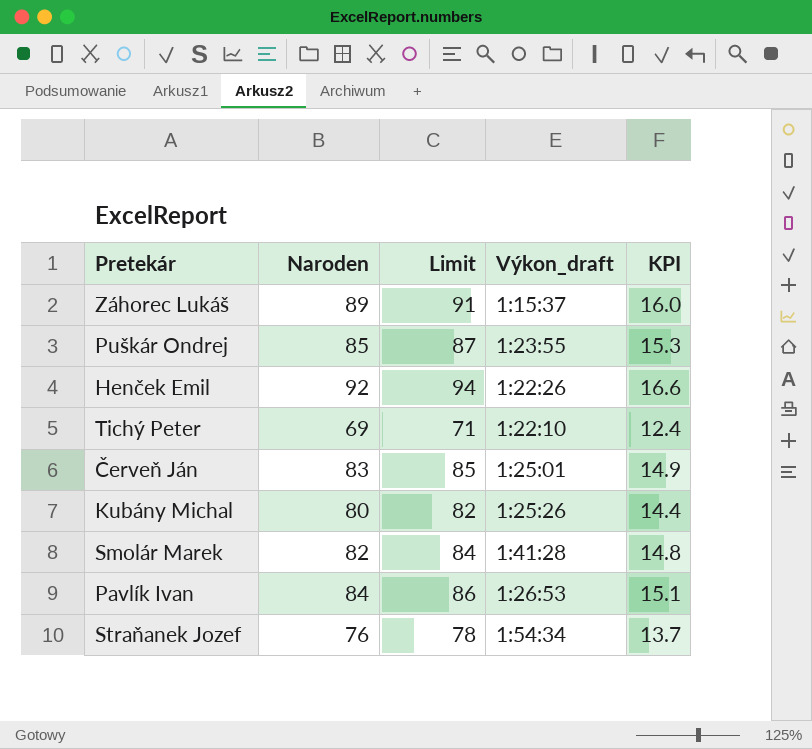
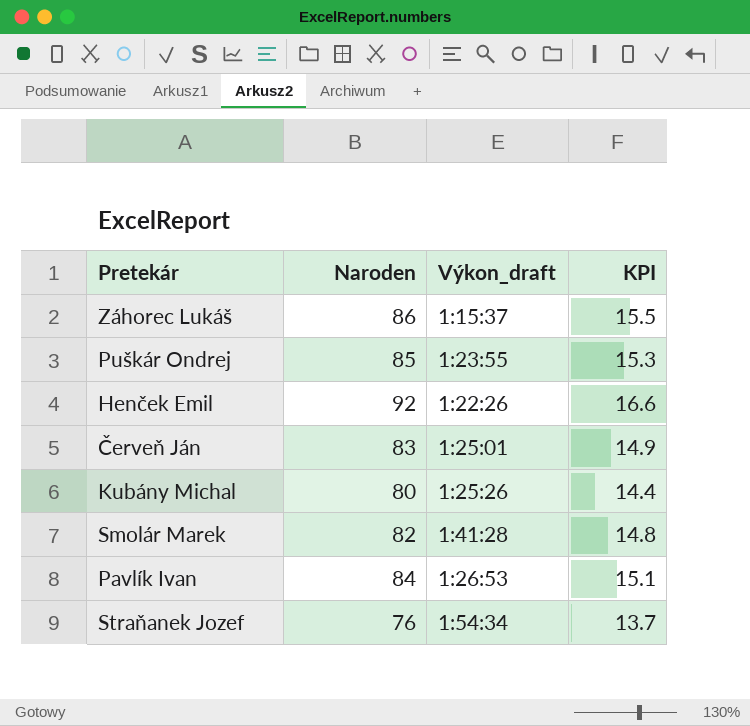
column Limit | formula: [Naroden] + 2 -> none
row Tichý Peter: 69 | 71 | 1:22:10 | 12.4 -> none
Záhorec Lukáš | Naroden: 89 -> 86
Záhorec Lukáš | KPI: 16.0 -> 15.5

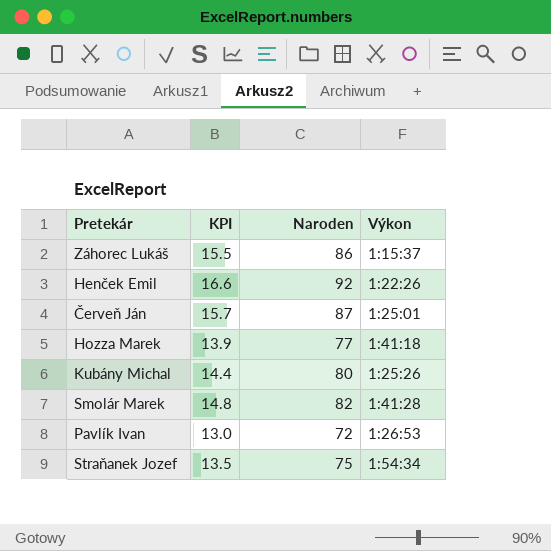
column KPI | position: 4 -> 2
column name: Výkon_draft -> Výkon
row Puškár Ondrej: 85 | 1:23:55 | 15.3 -> none
Červeň Ján | KPI: 14.9 -> 15.7
Červeň Ján | Naroden: 83 -> 87
row Hozza Marek: none -> 13.9 | 77 | 1:41:18
Pavlík Ivan | KPI: 15.1 -> 13.0
Pavlík Ivan | Naroden: 84 -> 72
Straňanek Jozef | KPI: 13.7 -> 13.5
Straňanek Jozef | Naroden: 76 -> 75

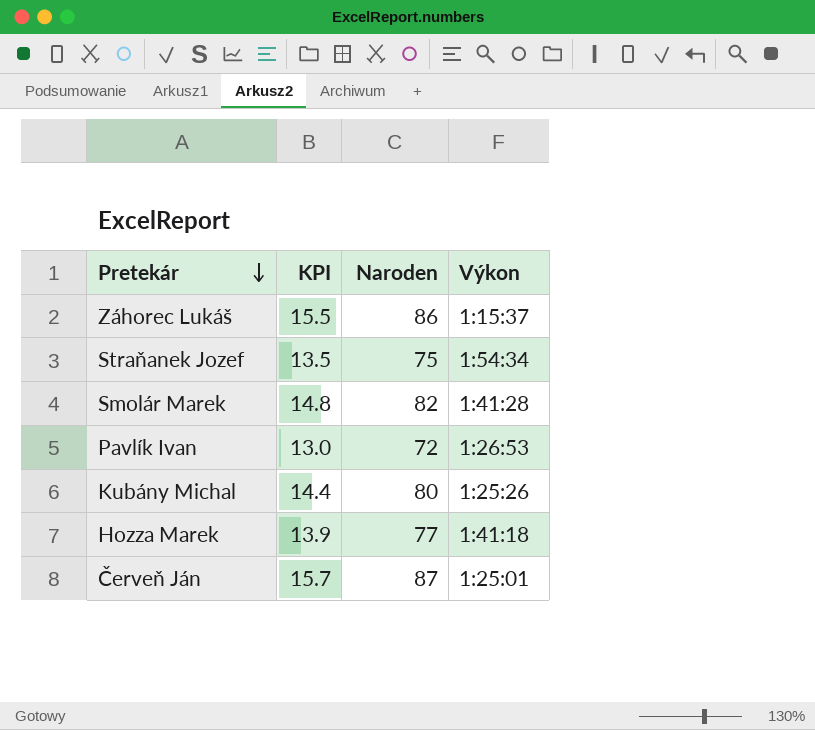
row order: none -> Pretekár descending
row Henček Emil: 16.6 | 92 | 1:22:26 -> none

